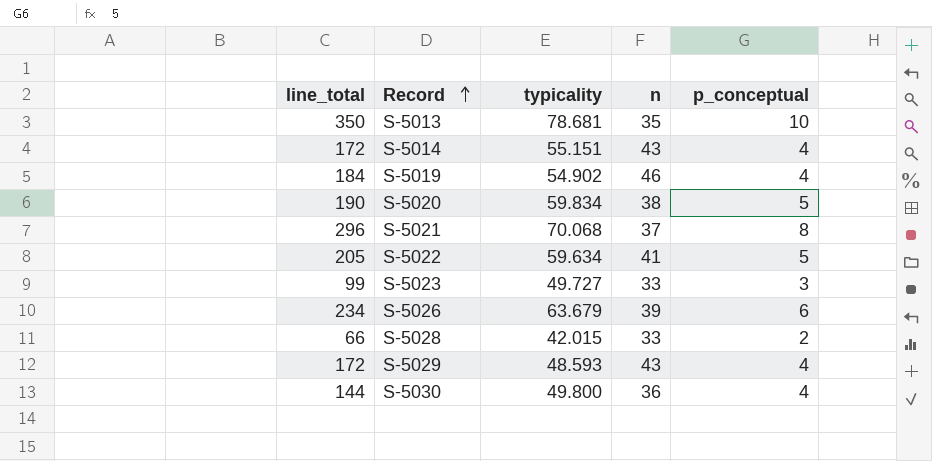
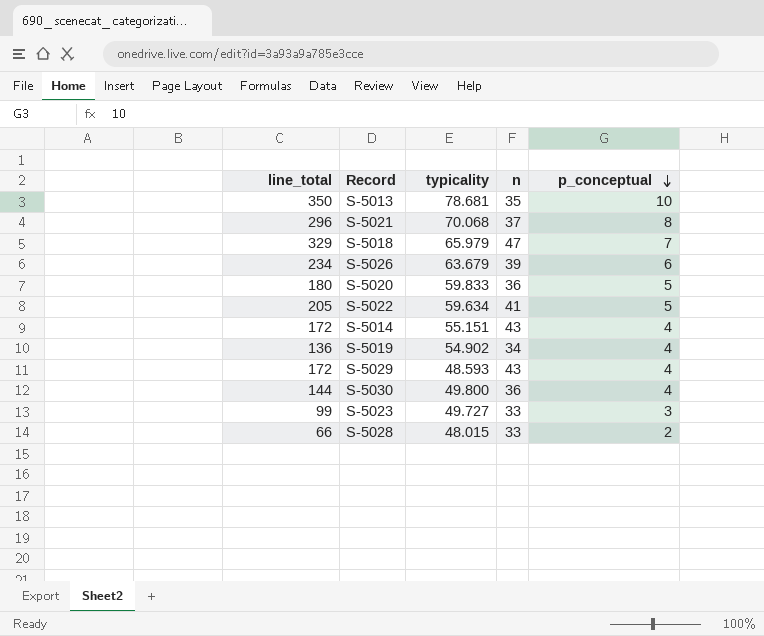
row order: Record ascending -> p_conceptual descending
row S-5018: none -> 329 | 65.979 | 47 | 7
S-5020 | line_total: 190 -> 180
S-5020 | typicality: 59.834 -> 59.833
S-5020 | n: 38 -> 36
S-5019 | line_total: 184 -> 136
S-5019 | n: 46 -> 34
S-5028 | typicality: 42.015 -> 48.015

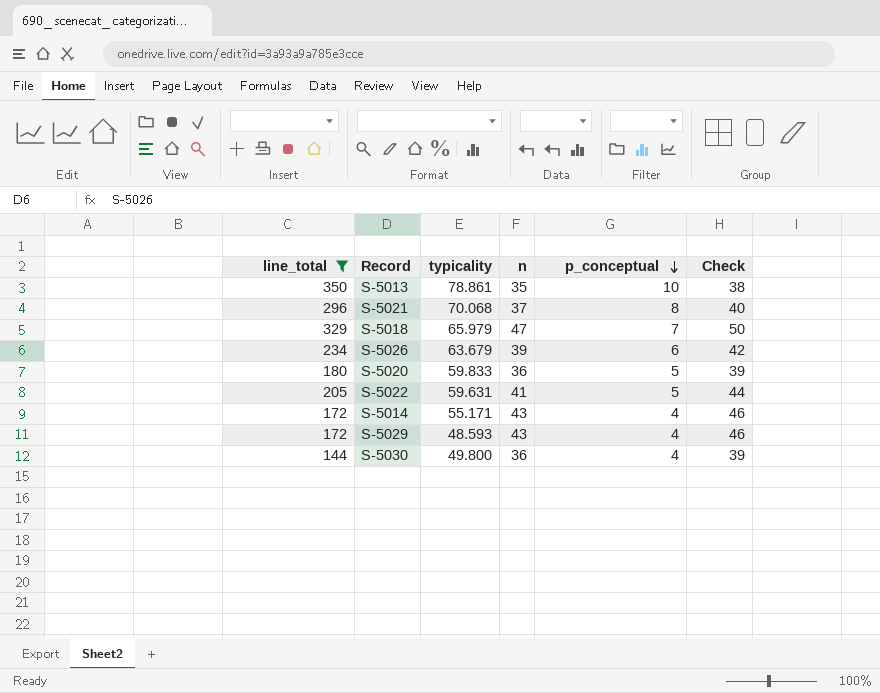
filter: none -> line_total >= 144
column Check | formula: none -> [n] + 3
S-5013 | typicality: 78.681 -> 78.861
S-5022 | typicality: 59.634 -> 59.631
S-5014 | typicality: 55.151 -> 55.171

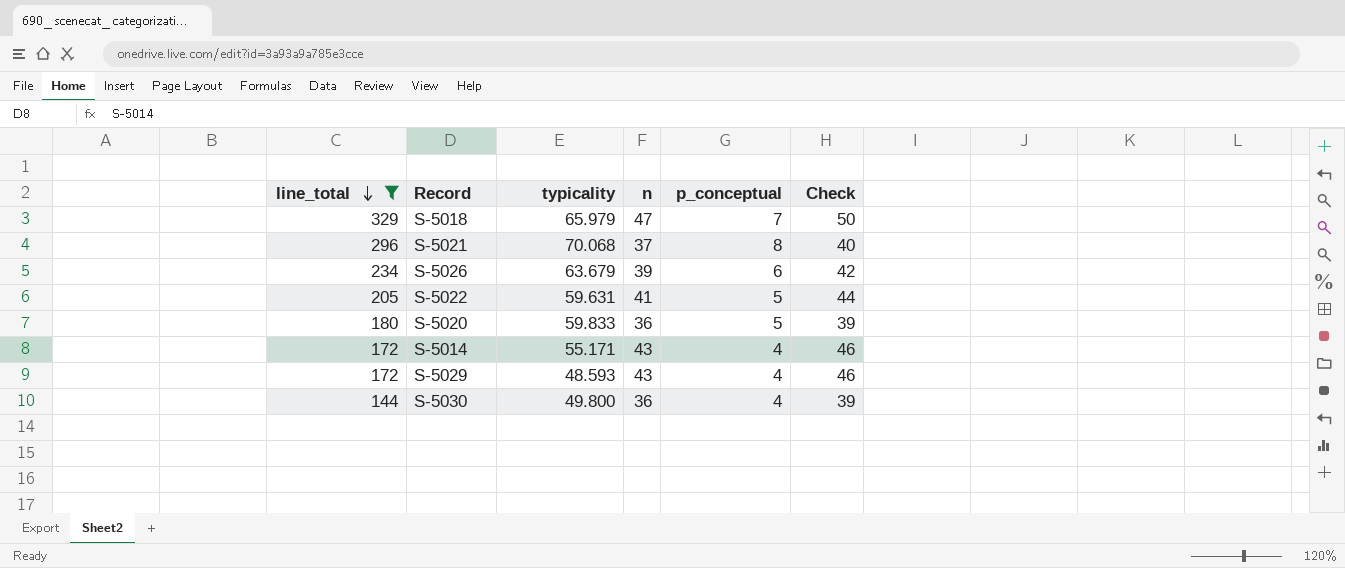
row order: p_conceptual descending -> line_total descending
row S-5013: 350 | 78.861 | 35 | 10 | 38 -> none

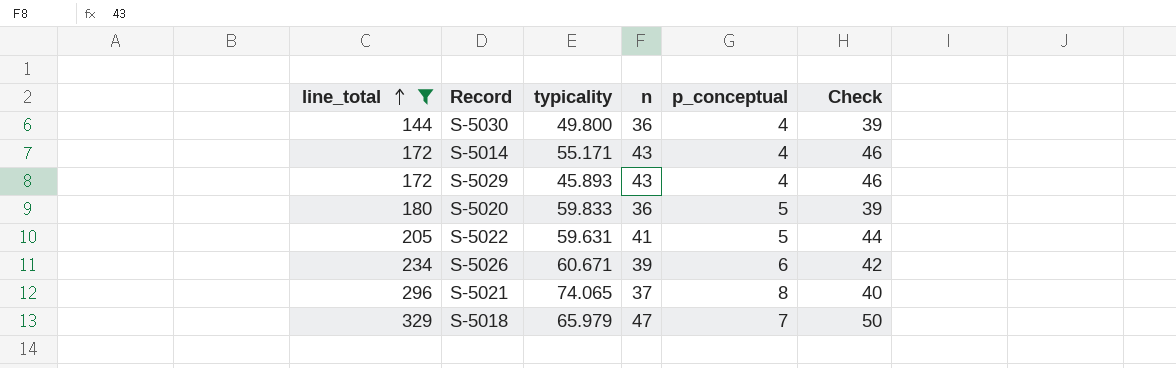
row order: line_total descending -> line_total ascending
S-5029 | typicality: 48.593 -> 45.893
S-5026 | typicality: 63.679 -> 60.671
S-5021 | typicality: 70.068 -> 74.065

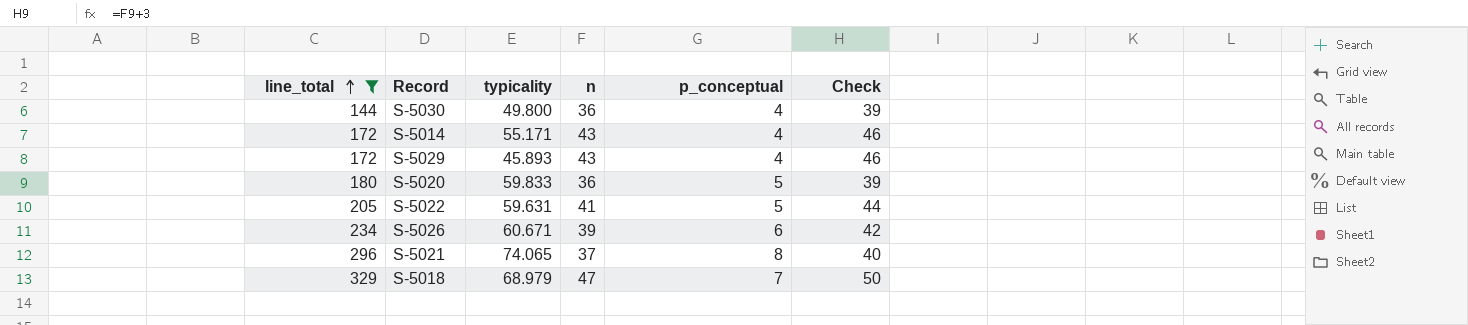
S-5018 | typicality: 65.979 -> 68.979

